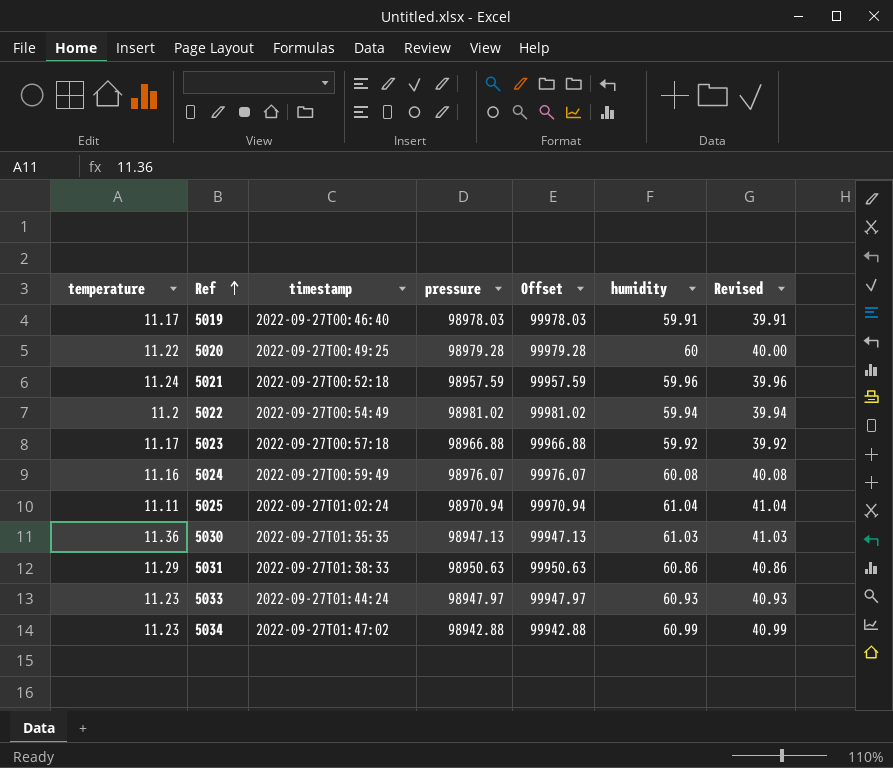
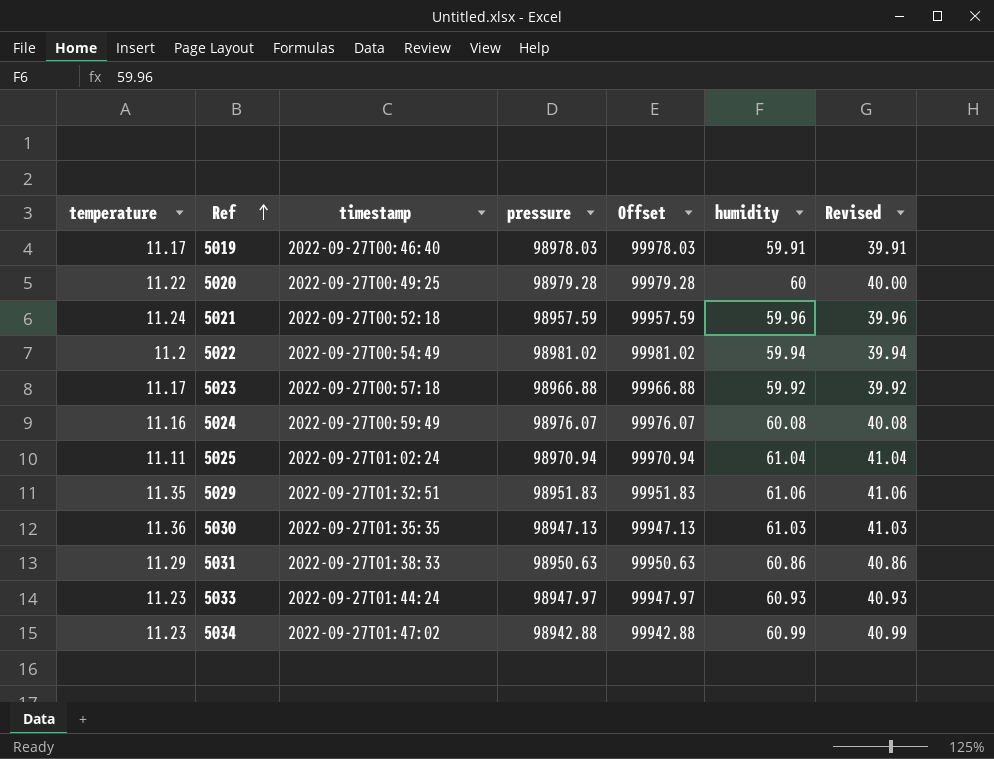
row 5029: none -> 11.35 | 2022-09-27T01:32:51 | 98951.83 | 99951.83 | 61.06 | 41.06

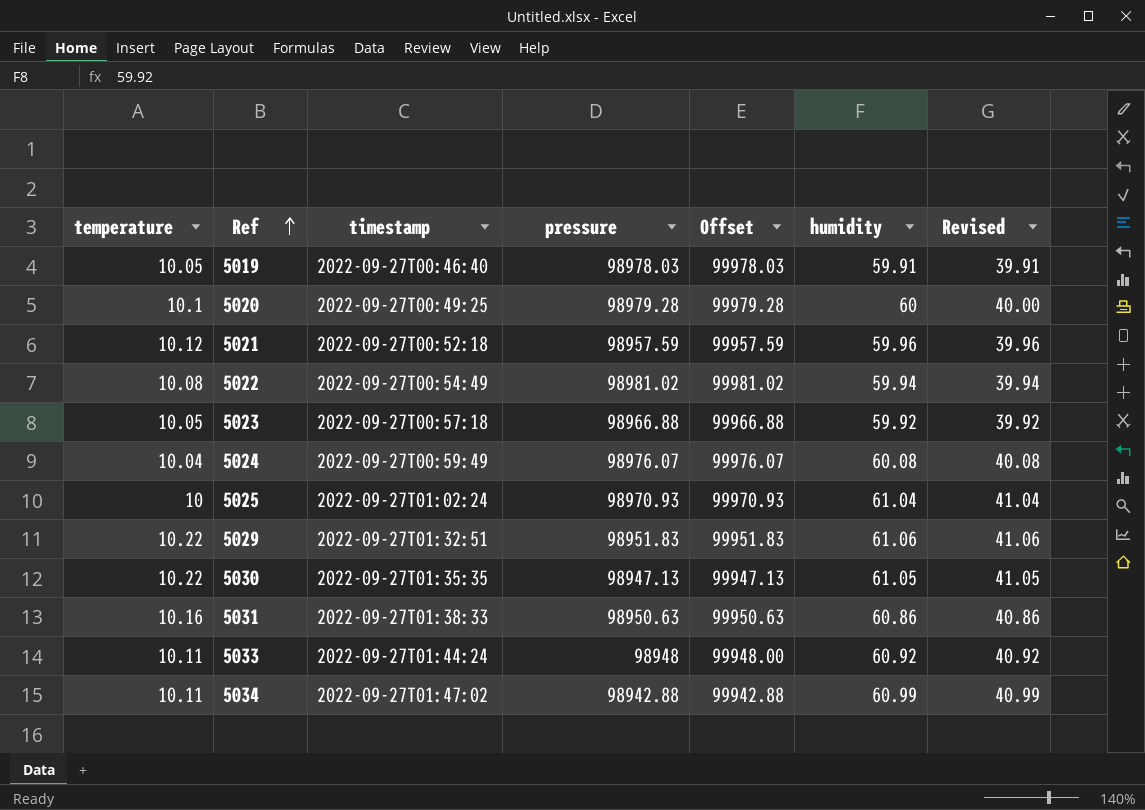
5019 | temperature: 11.17 -> 10.05
5020 | temperature: 11.22 -> 10.1
5021 | temperature: 11.24 -> 10.12
5022 | temperature: 11.2 -> 10.08
5023 | temperature: 11.17 -> 10.05
5024 | temperature: 11.16 -> 10.04
5025 | temperature: 11.11 -> 10
5025 | pressure: 98970.94 -> 98970.93
5025 | Offset: 99970.94 -> 99970.93
5029 | temperature: 11.35 -> 10.22
5030 | temperature: 11.36 -> 10.22
5030 | humidity: 61.03 -> 61.05
5030 | Revised: 41.03 -> 41.05
5031 | temperature: 11.29 -> 10.16
5033 | temperature: 11.23 -> 10.11
5033 | pressure: 98947.97 -> 98948
5033 | Offset: 99947.97 -> 99948.00
5033 | humidity: 60.93 -> 60.92
5033 | Revised: 40.93 -> 40.92
5034 | temperature: 11.23 -> 10.11

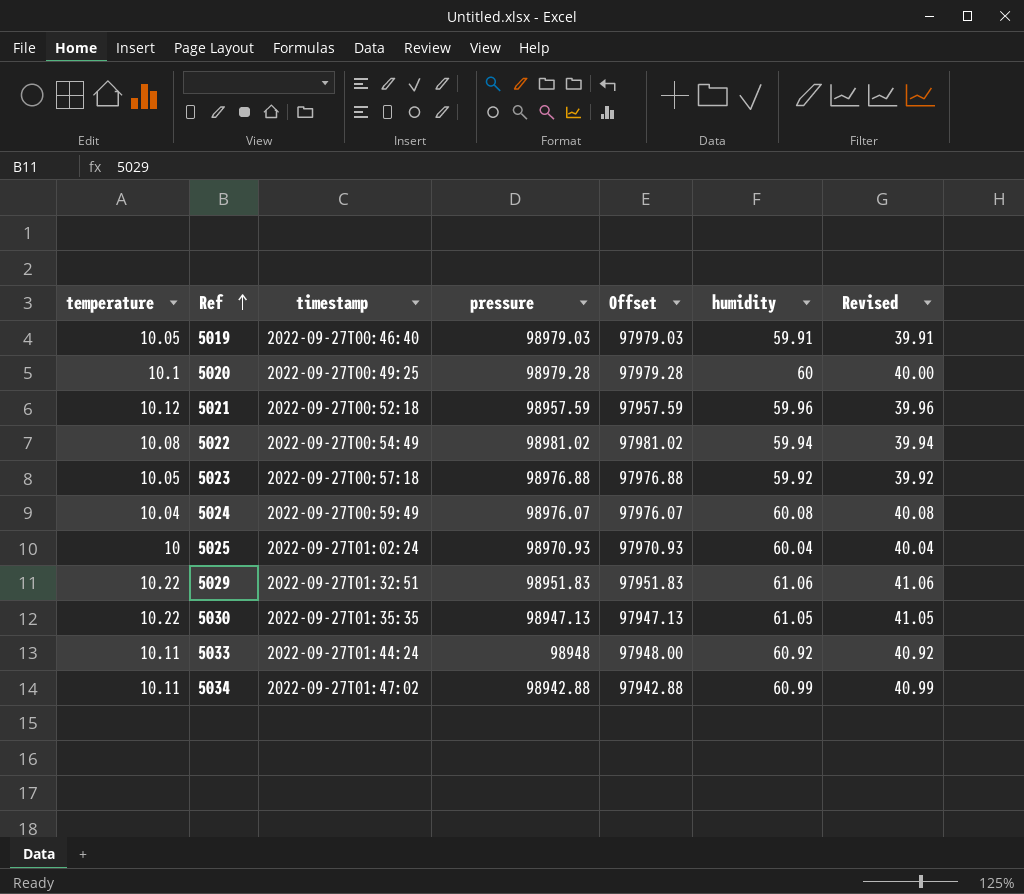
column Offset | formula: [pressure] + 1000 -> [pressure] - 1000
row 5031: 10.16 | 2022-09-27T01:38:33 | 98950.63 | 99950.63 | 60.86 | 40.86 -> none
5019 | pressure: 98978.03 -> 98979.03
5023 | pressure: 98966.88 -> 98976.88
5025 | humidity: 61.04 -> 60.04
5025 | Revised: 41.04 -> 40.04

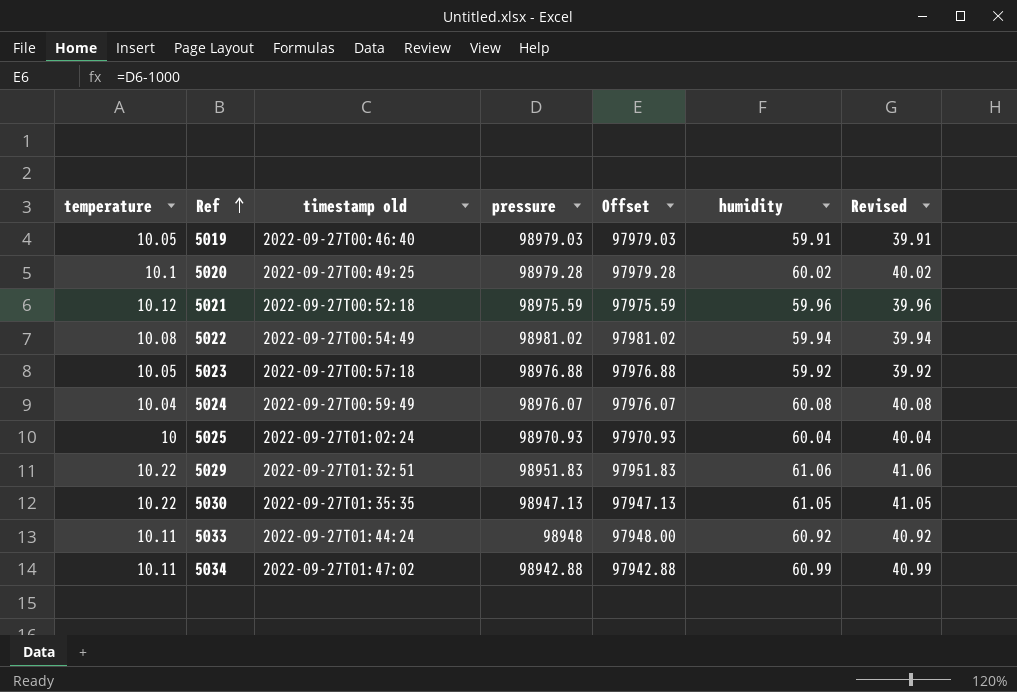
column name: timestamp -> timestamp old
5020 | humidity: 60 -> 60.02
5020 | Revised: 40.00 -> 40.02
5021 | pressure: 98957.59 -> 98975.59
5021 | Offset: 97957.59 -> 97975.59

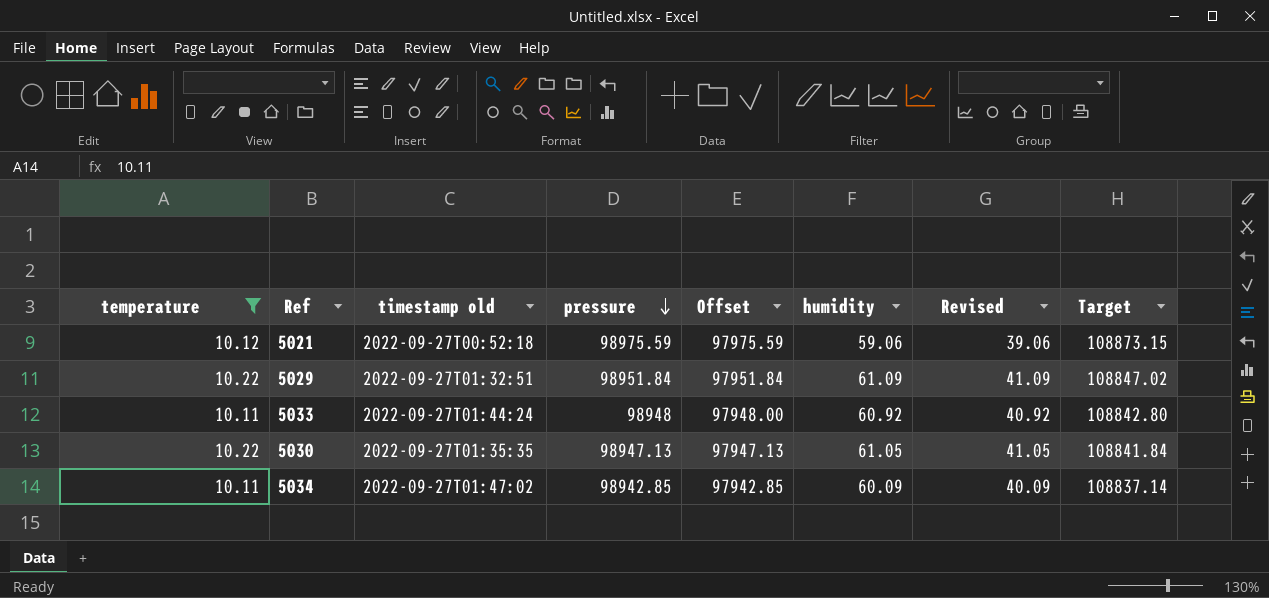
filter: none -> temperature >= 10.11
row order: Ref ascending -> pressure descending
column Target | formula: none -> [pressure] * 1.1
5021 | humidity: 59.96 -> 59.06
5021 | Revised: 39.96 -> 39.06
5029 | pressure: 98951.83 -> 98951.84
5029 | Offset: 97951.83 -> 97951.84
5029 | humidity: 61.06 -> 61.09
5029 | Revised: 41.06 -> 41.09
5034 | pressure: 98942.88 -> 98942.85
5034 | Offset: 97942.88 -> 97942.85
5034 | humidity: 60.99 -> 60.09
5034 | Revised: 40.99 -> 40.09

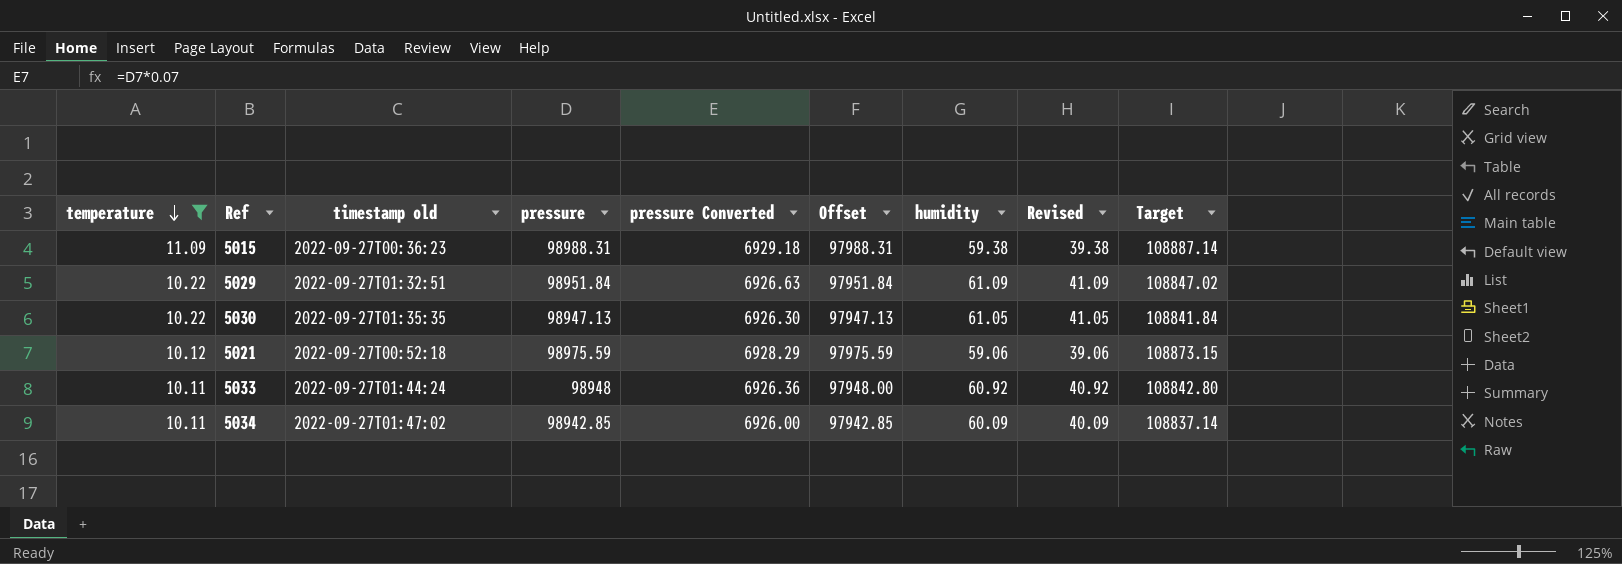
row order: pressure descending -> temperature descending
column pressure Converted | formula: none -> [pressure] * 0.07
row 5015: none -> 11.09 | 2022-09-27T00:36:23 | 98988.31 | 6929.18 | 97988.31 | 59.38 | 39.38 | 108887.14

